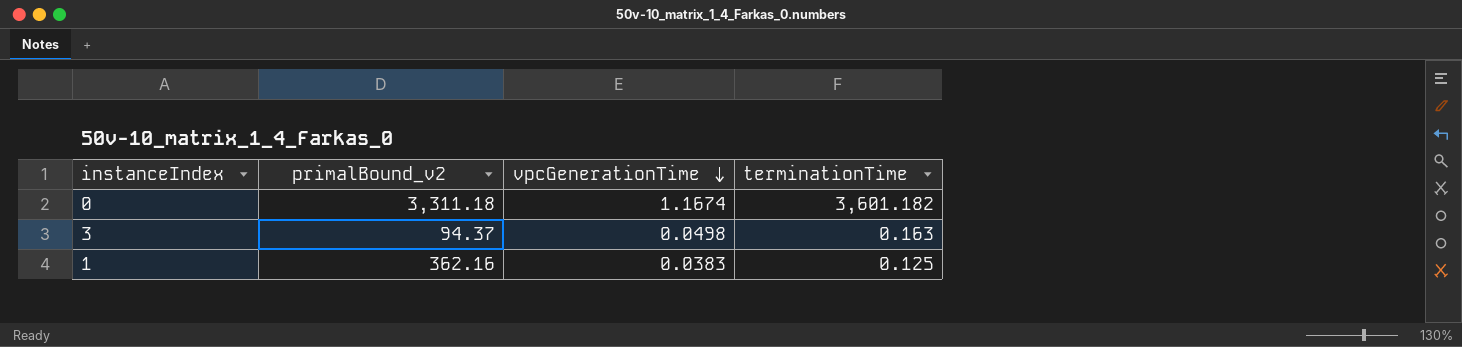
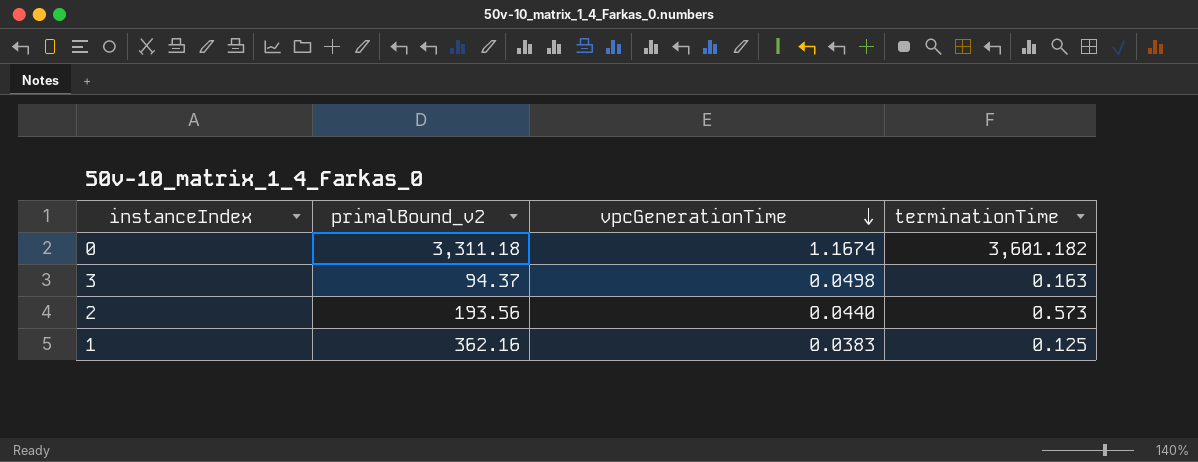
row 2: none -> 193.56 | 0.0440 | 0.573

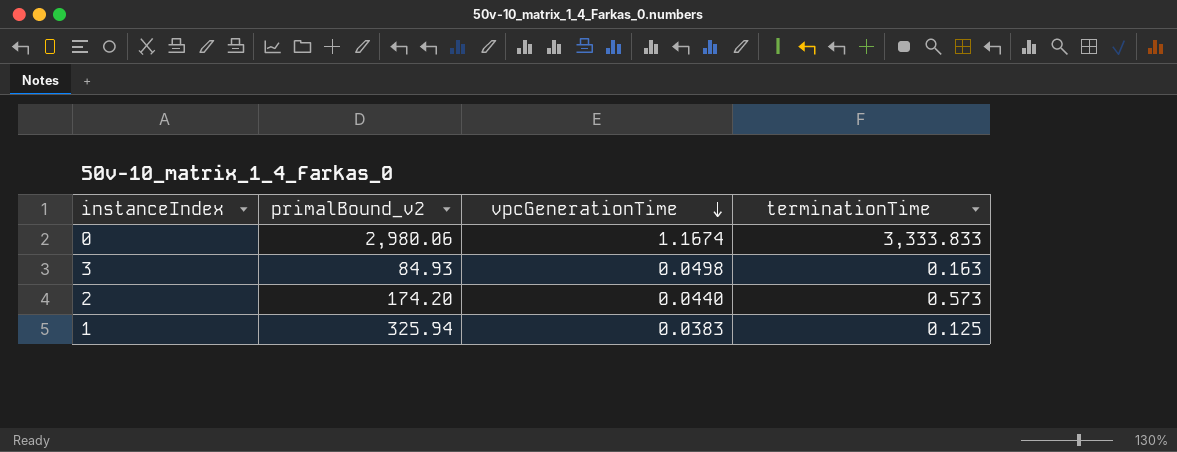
0 | primalBound_v2: 3,311.18 -> 2,980.06
0 | terminationTime: 3,601.182 -> 3,333.833
3 | primalBound_v2: 94.37 -> 84.93
2 | primalBound_v2: 193.56 -> 174.20
1 | primalBound_v2: 362.16 -> 325.94

